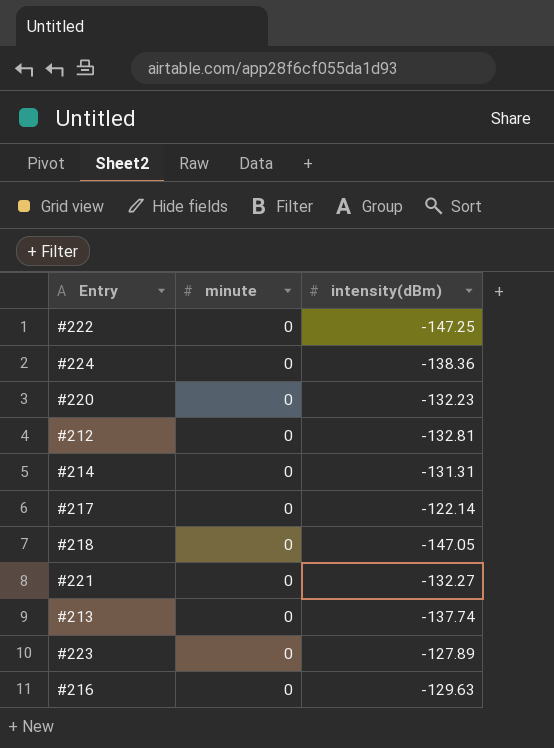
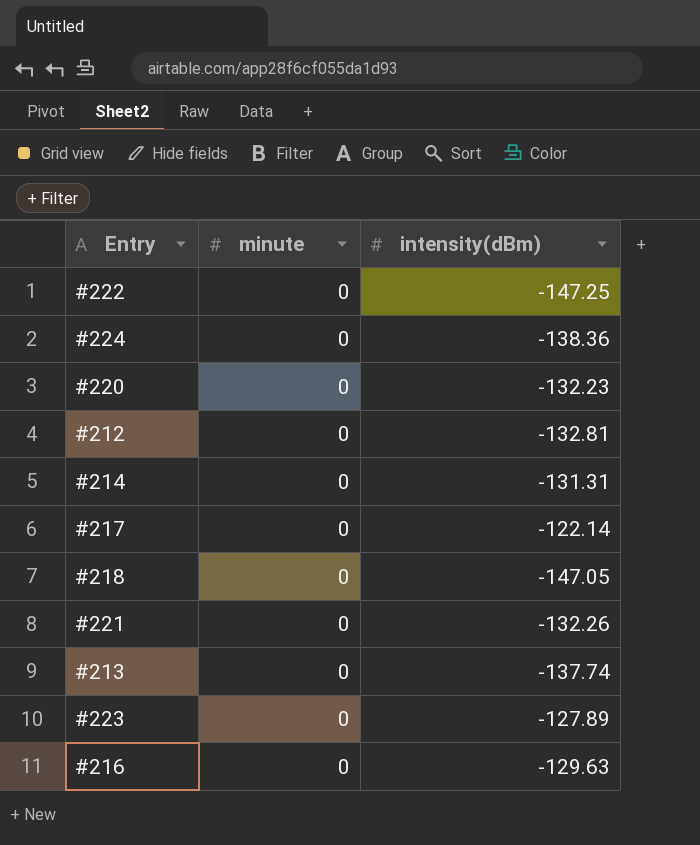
#221 | intensity(dBm): -132.27 -> -132.26

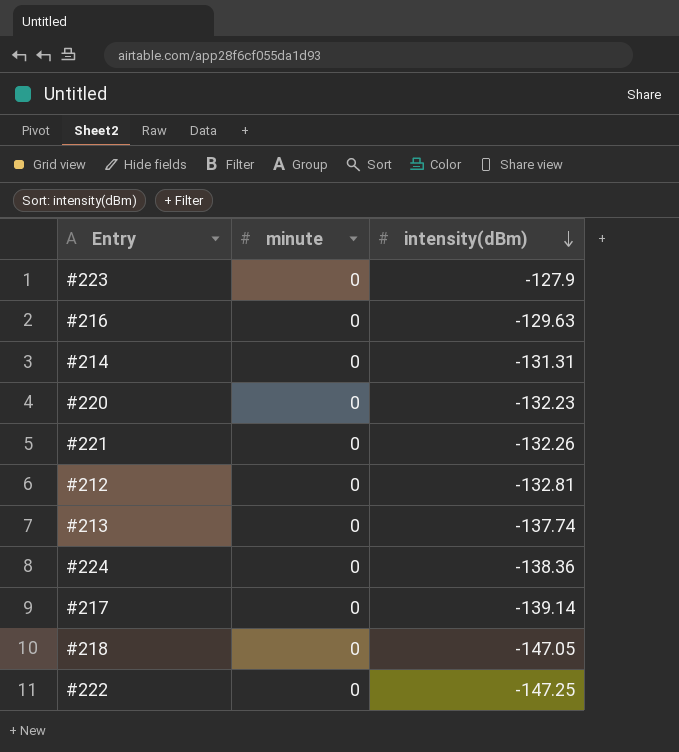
row order: none -> intensity(dBm) descending
#223 | intensity(dBm): -127.89 -> -127.9
#217 | intensity(dBm): -122.14 -> -139.14

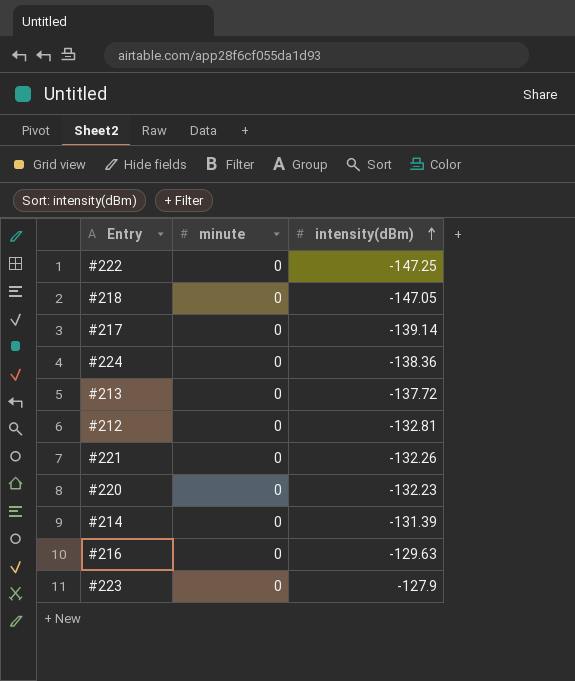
row order: intensity(dBm) descending -> intensity(dBm) ascending
#213 | intensity(dBm): -137.74 -> -137.72
#214 | intensity(dBm): -131.31 -> -131.39

